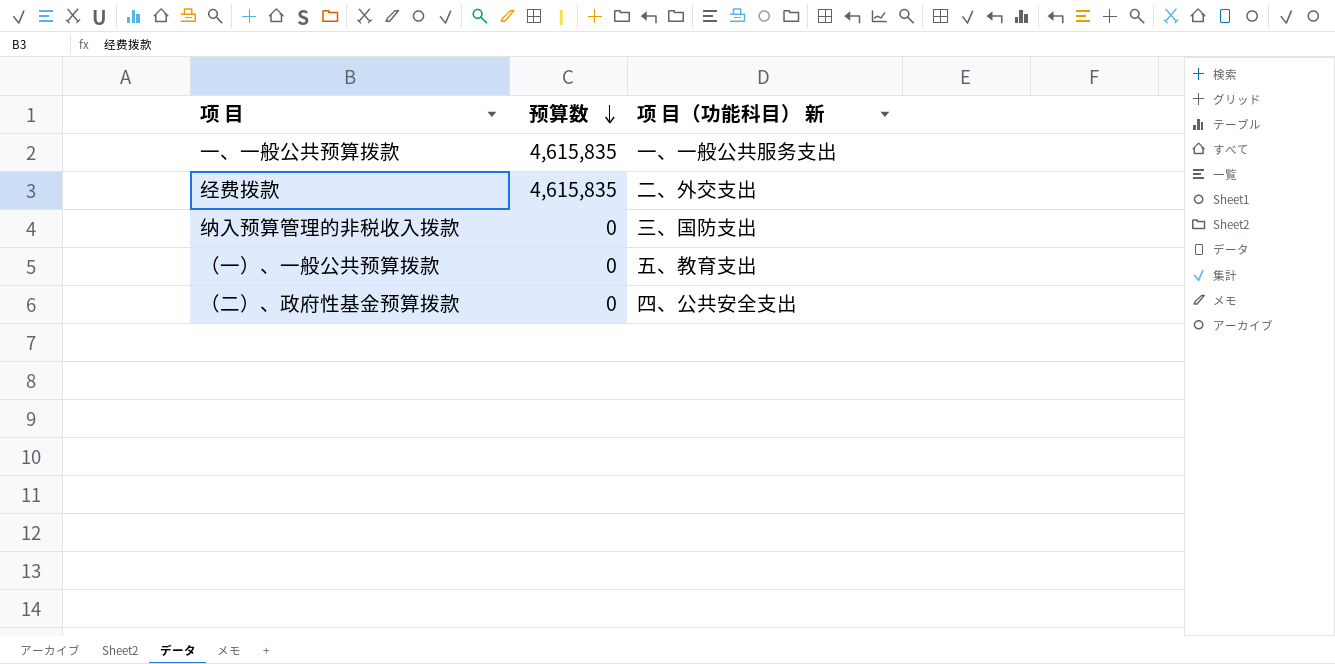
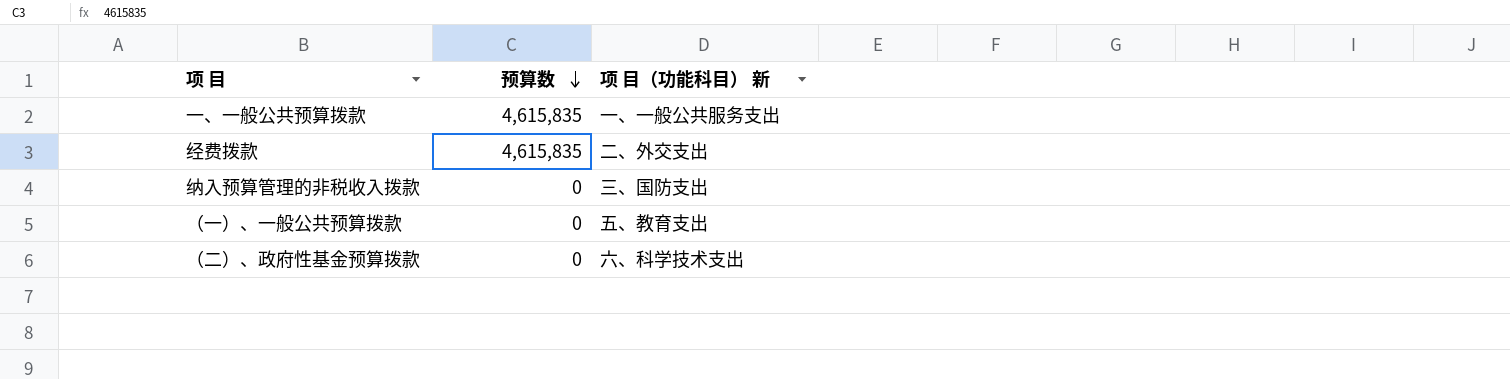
（二）、政府性基金预算拨款 | 项 目（功能科目） 新: 四、公共安全支出 -> 六、科学技术支出

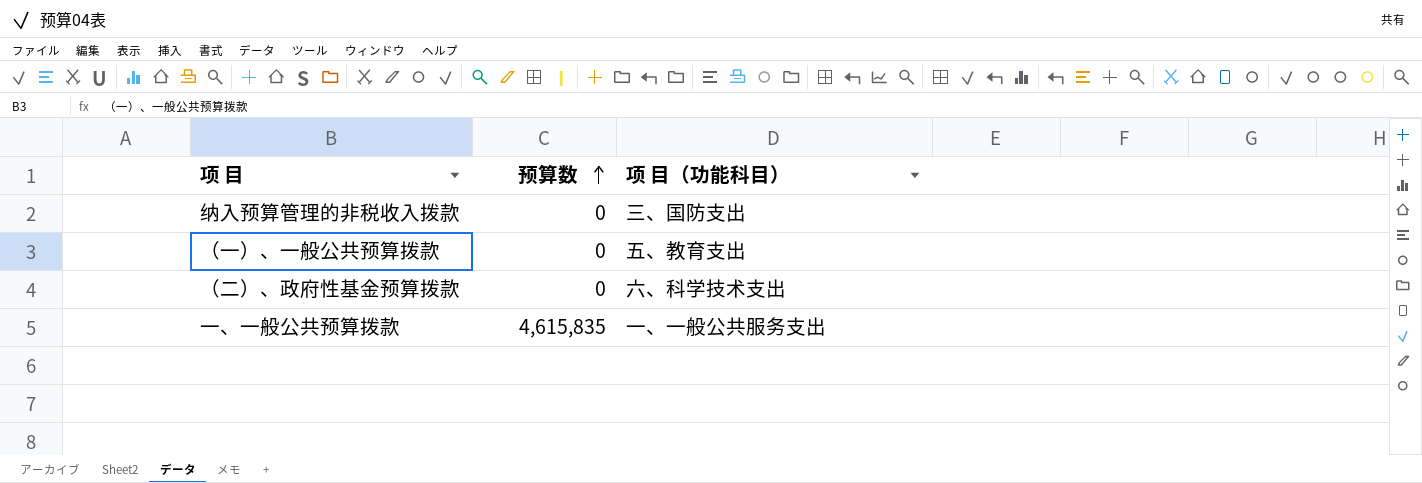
row order: 预算数 descending -> 预算数 ascending
column name: 项 目（功能科目） 新 -> 项 目（功能科目）
row 经费拨款: 4,615,835 | 二、外交支出 -> none

